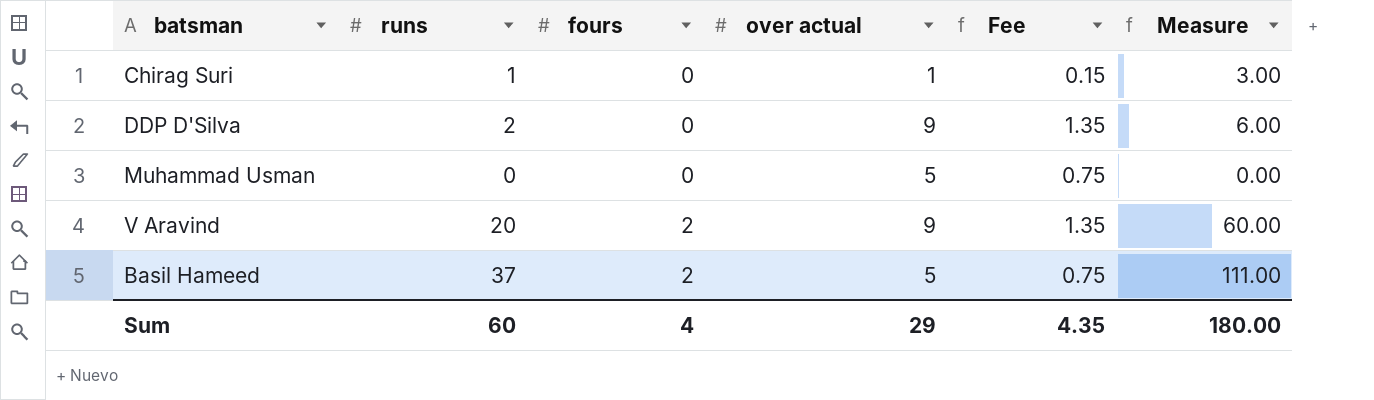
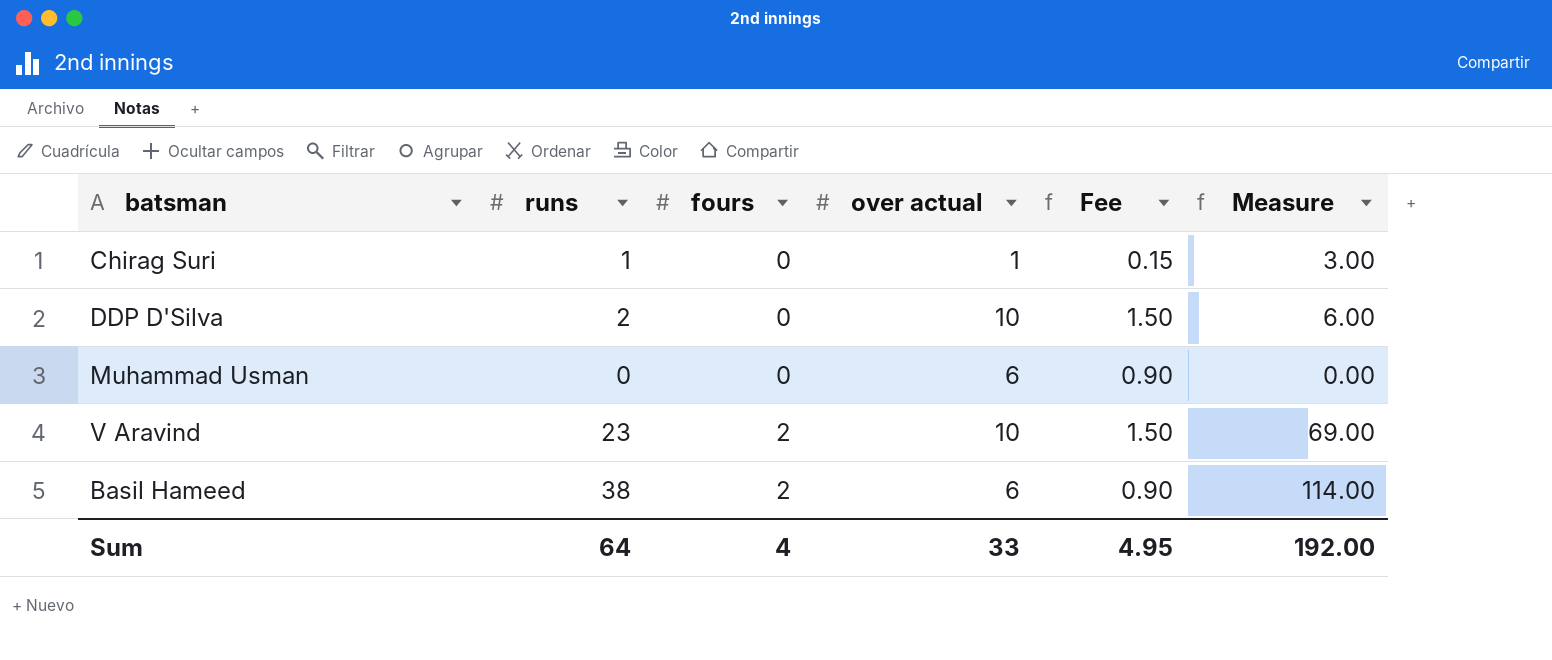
DDP D'Silva | over actual: 9 -> 10
DDP D'Silva | Fee: 1.35 -> 1.50
Muhammad Usman | over actual: 5 -> 6
Muhammad Usman | Fee: 0.75 -> 0.90
V Aravind | runs: 20 -> 23
V Aravind | over actual: 9 -> 10
V Aravind | Fee: 1.35 -> 1.50
V Aravind | Measure: 60.00 -> 69.00
Basil Hameed | runs: 37 -> 38
Basil Hameed | over actual: 5 -> 6
Basil Hameed | Fee: 0.75 -> 0.90
Basil Hameed | Measure: 111.00 -> 114.00
Sum | runs: 60 -> 64
Sum | over actual: 29 -> 33
Sum | Fee: 4.35 -> 4.95
Sum | Measure: 180.00 -> 192.00

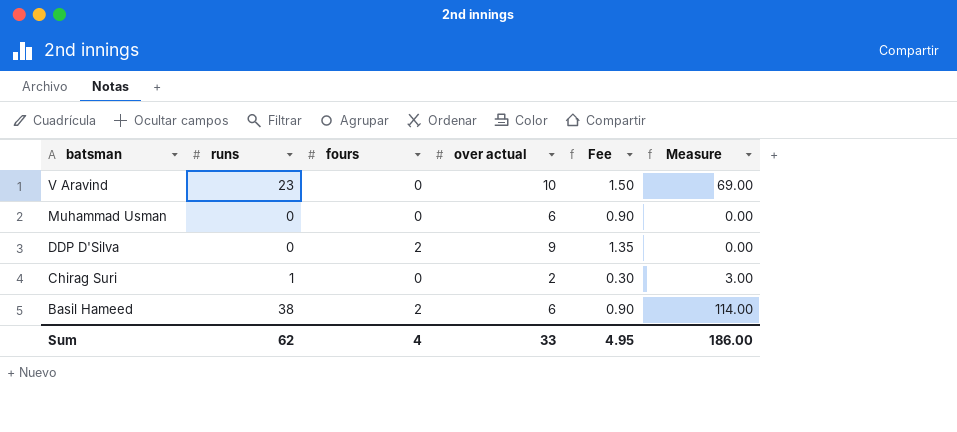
row order: fours ascending -> batsman descending
V Aravind | fours: 2 -> 0
DDP D'Silva | runs: 2 -> 0
DDP D'Silva | fours: 0 -> 2
DDP D'Silva | over actual: 10 -> 9
DDP D'Silva | Fee: 1.50 -> 1.35
DDP D'Silva | Measure: 6.00 -> 0.00
Chirag Suri | over actual: 1 -> 2
Chirag Suri | Fee: 0.15 -> 0.30
Sum | runs: 64 -> 62
Sum | Measure: 192.00 -> 186.00

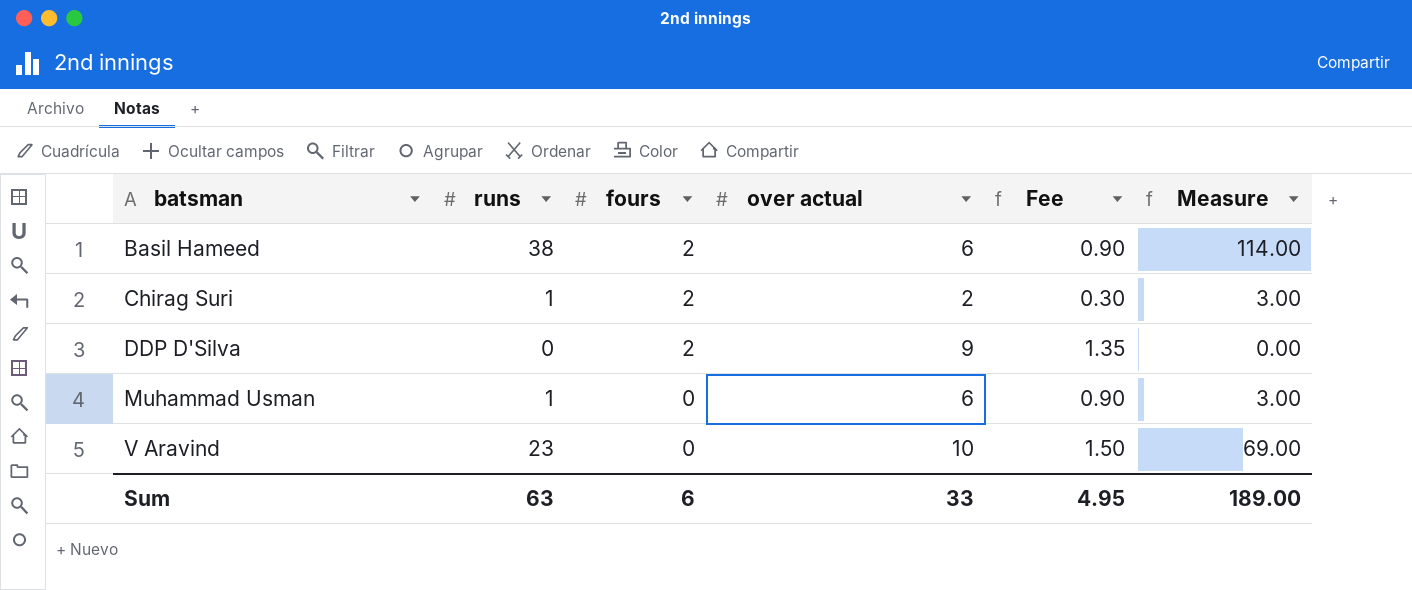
row order: batsman descending -> batsman ascending
Chirag Suri | fours: 0 -> 2
Muhammad Usman | runs: 0 -> 1
Muhammad Usman | Measure: 0.00 -> 3.00
Sum | runs: 62 -> 63
Sum | fours: 4 -> 6
Sum | Measure: 186.00 -> 189.00

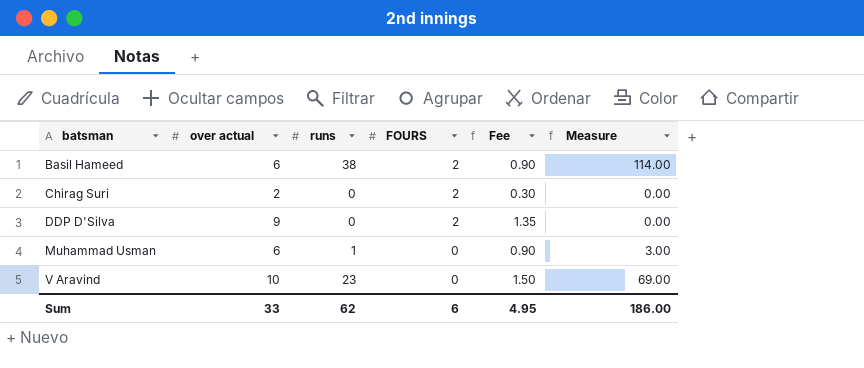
column over actual | position: 4 -> 2
column name: fours -> FOURS
Chirag Suri | runs: 1 -> 0
Chirag Suri | Measure: 3.00 -> 0.00
Sum | runs: 63 -> 62
Sum | Measure: 189.00 -> 186.00

